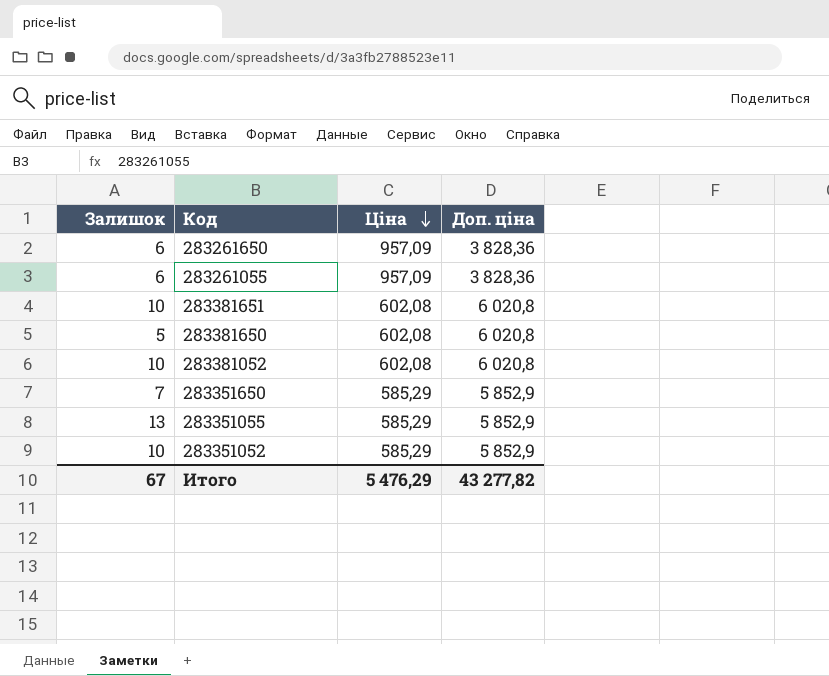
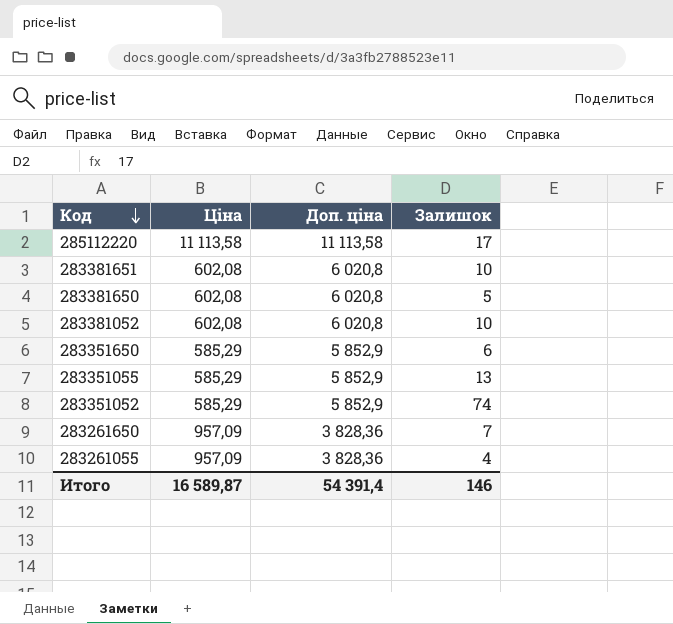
row order: Ціна descending -> Код descending
column Залишок | position: 1 -> 4
row 285112220: none -> 11 113,58 | 11 113,58 | 17
283351650 | Залишок: 7 -> 6
283351052 | Залишок: 10 -> 74
283261650 | Залишок: 6 -> 7
283261055 | Залишок: 6 -> 4
Итого | Ціна: 5 476,29 -> 16 589,87
Итого | Доп. ціна: 43 277,82 -> 54 391,4
Итого | Залишок: 67 -> 146

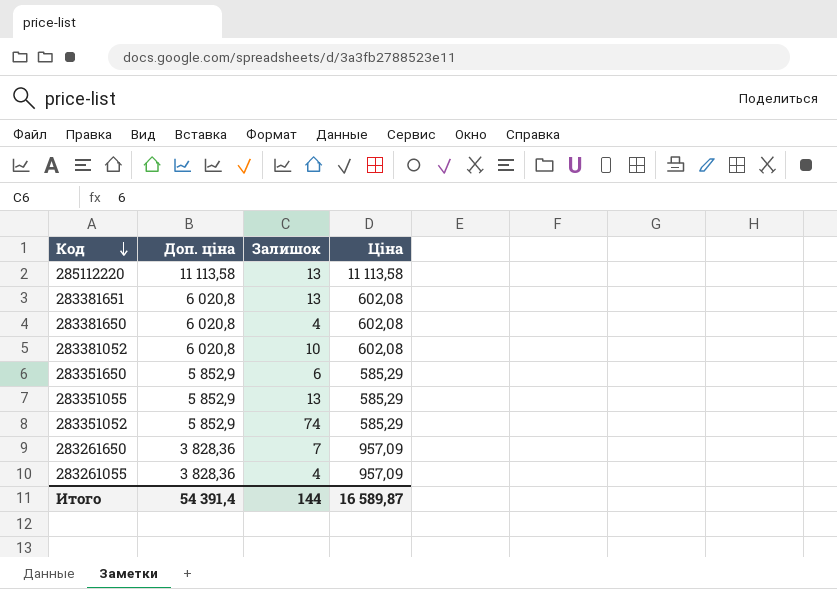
column Ціна | position: 2 -> 4
285112220 | Залишок: 17 -> 13
283381651 | Залишок: 10 -> 13
283381650 | Залишок: 5 -> 4
Итого | Залишок: 146 -> 144

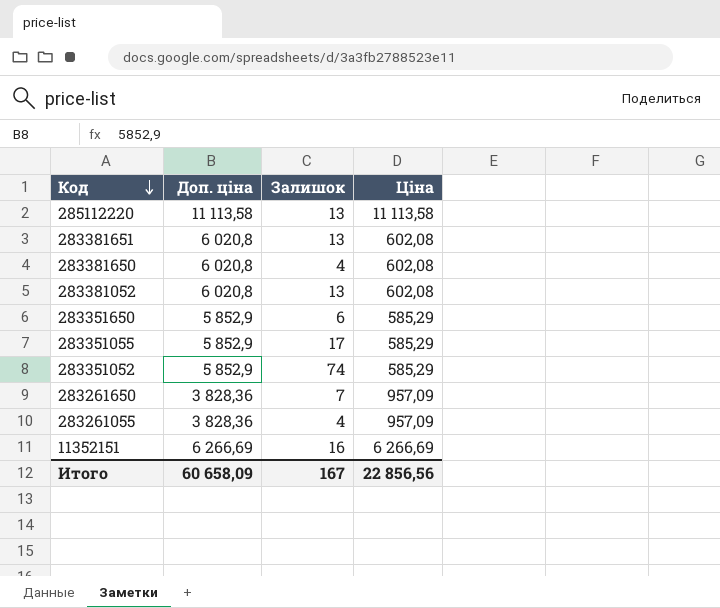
283381052 | Залишок: 10 -> 13
283351055 | Залишок: 13 -> 17
row 11352151: none -> 6 266,69 | 16 | 6 266,69
Итого | Доп. ціна: 54 391,4 -> 60 658,09
Итого | Залишок: 144 -> 167
Итого | Ціна: 16 589,87 -> 22 856,56

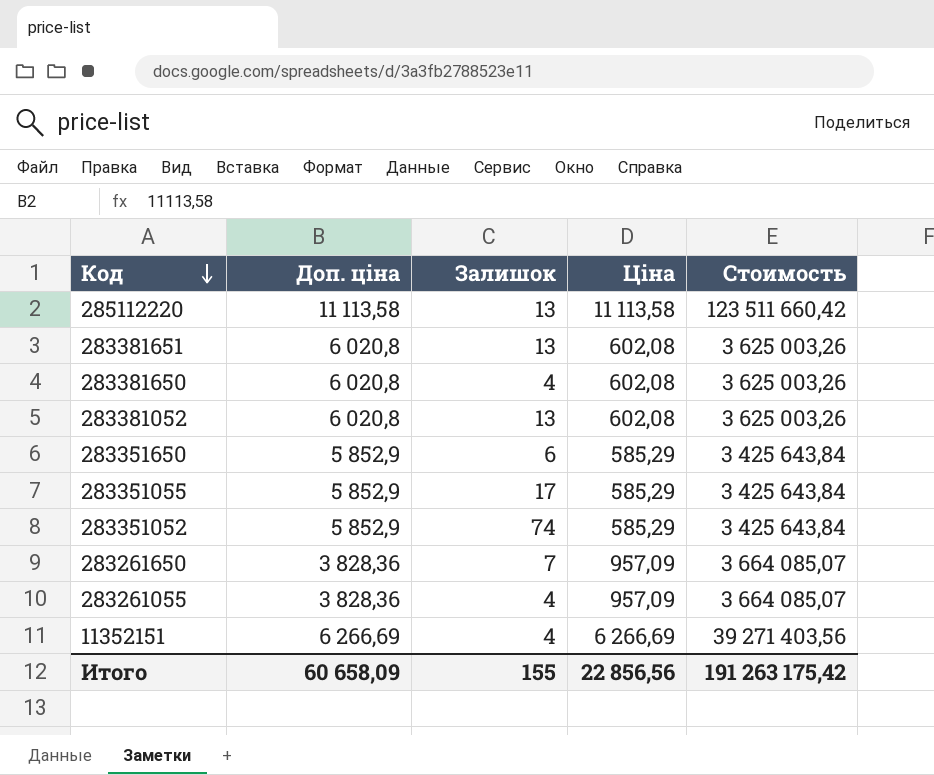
column Стоимость | formula: none -> [Доп. ціна] * [Ціна]
11352151 | Залишок: 16 -> 4
Итого | Залишок: 167 -> 155

